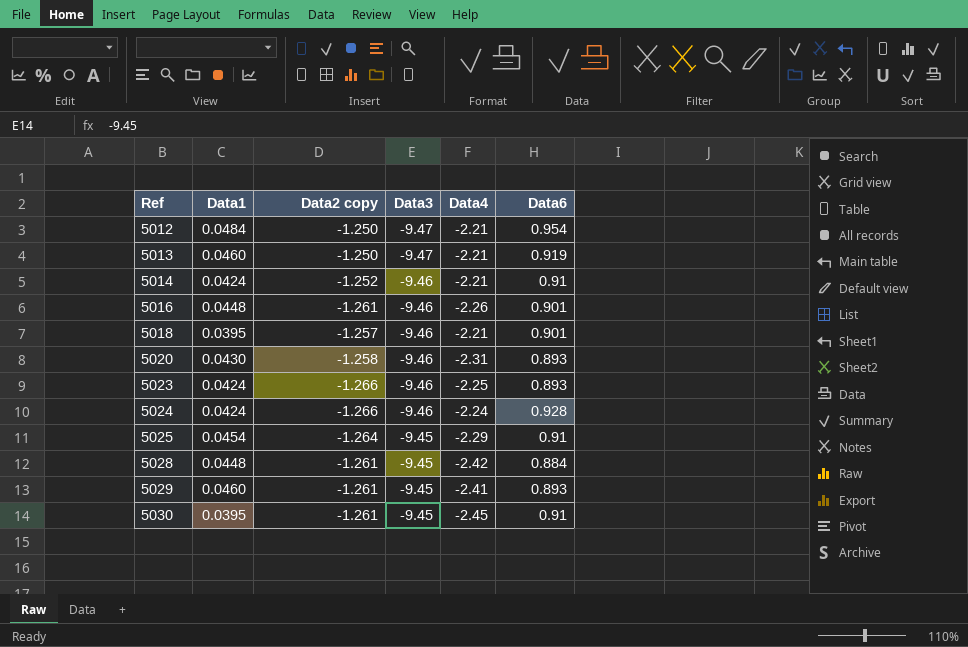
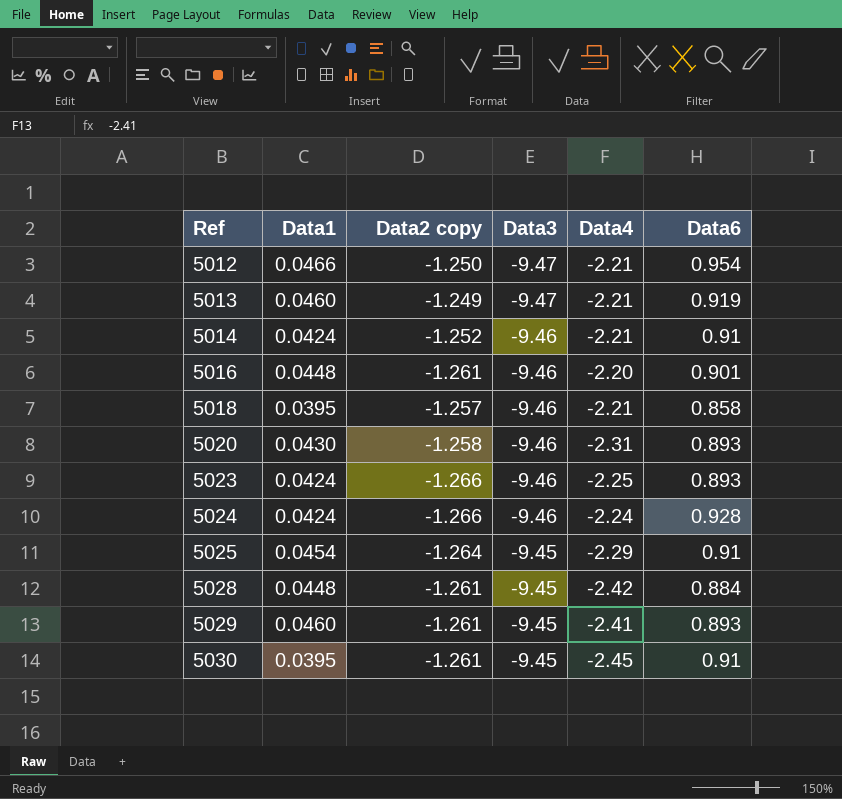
5012 | Data1: 0.0484 -> 0.0466
5013 | Data2 copy: -1.250 -> -1.249
5016 | Data4: -2.26 -> -2.20
5018 | Data6: 0.901 -> 0.858

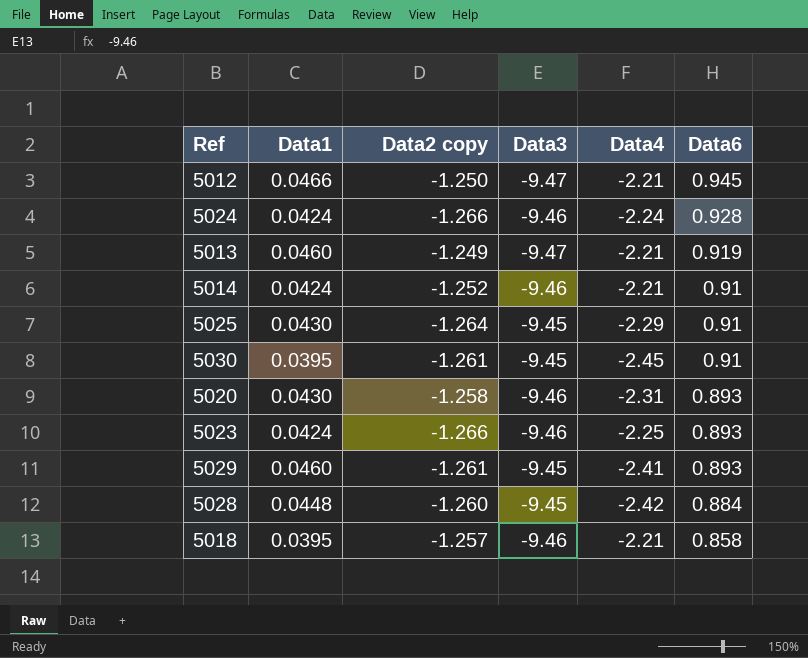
row order: Ref ascending -> Data6 descending
row 5016: 0.0448 | -1.261 | -9.46 | -2.20 | 0.901 -> none
5012 | Data6: 0.954 -> 0.945
5025 | Data1: 0.0454 -> 0.0430
5028 | Data2 copy: -1.261 -> -1.260

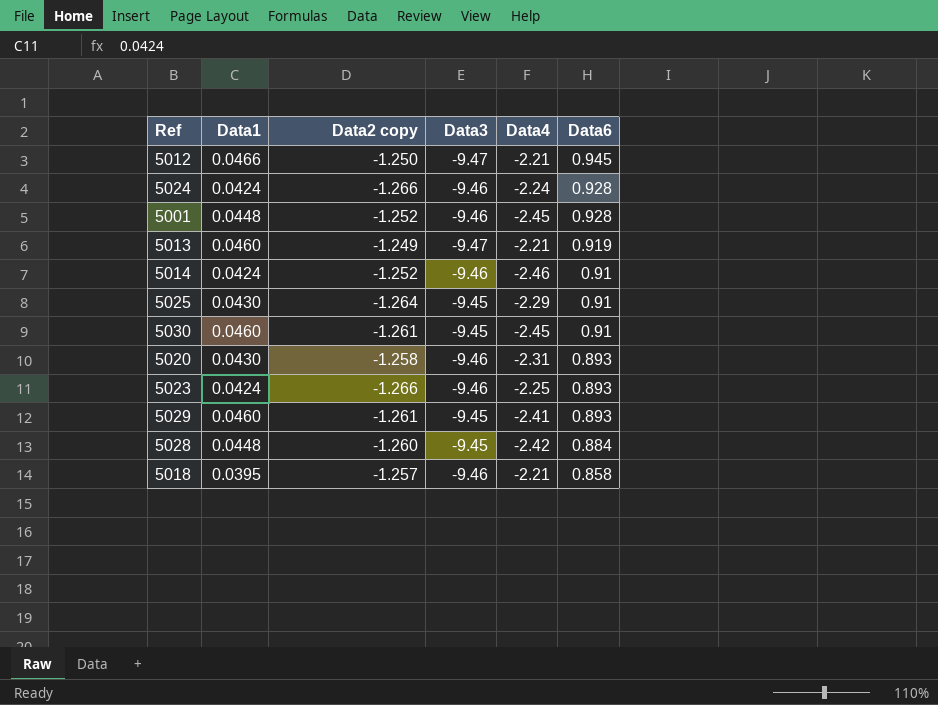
row 5001: none -> 0.0448 | -1.252 | -9.46 | -2.45 | 0.928
5014 | Data4: -2.21 -> -2.46
5030 | Data1: 0.0395 -> 0.0460

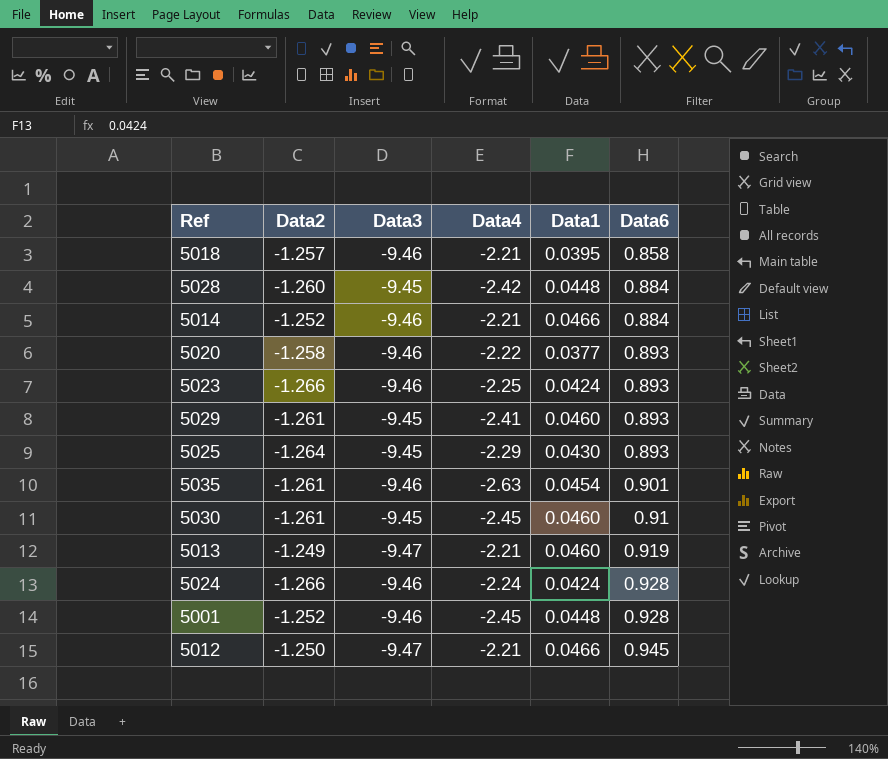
row order: Data6 descending -> Data6 ascending
column name: Data2 copy -> Data2
column Data1 | position: 2 -> 5
5014 | Data4: -2.46 -> -2.21
5014 | Data1: 0.0424 -> 0.0466
5014 | Data6: 0.91 -> 0.884
5020 | Data4: -2.31 -> -2.22
5020 | Data1: 0.0430 -> 0.0377
5025 | Data6: 0.91 -> 0.893
row 5035: none -> -1.261 | -9.46 | -2.63 | 0.0454 | 0.901

